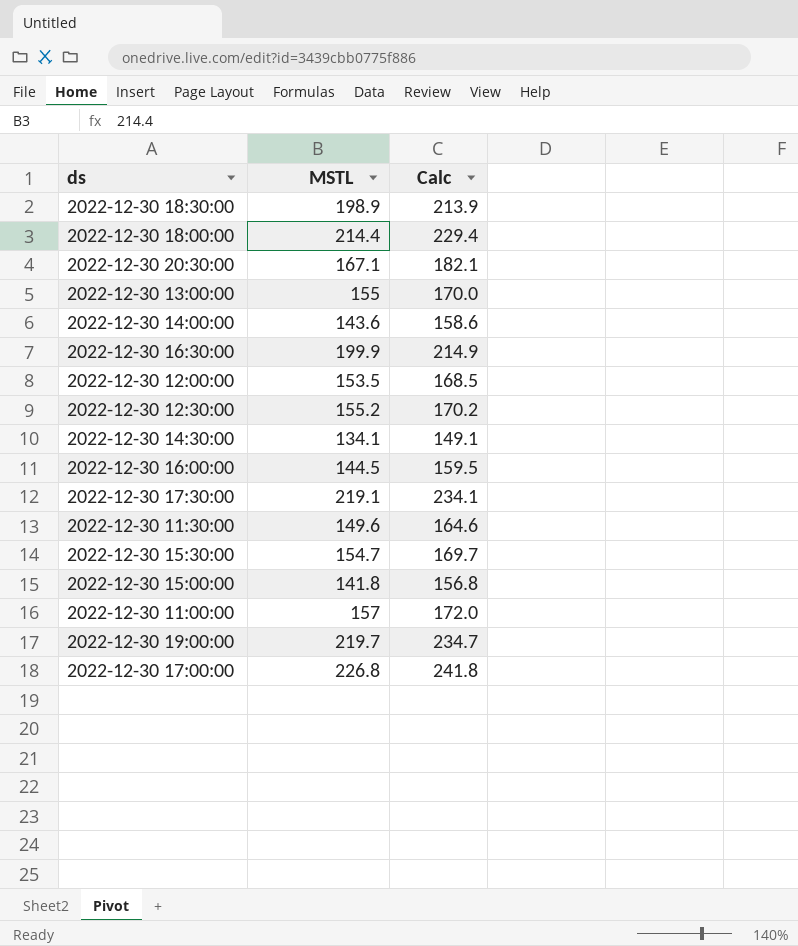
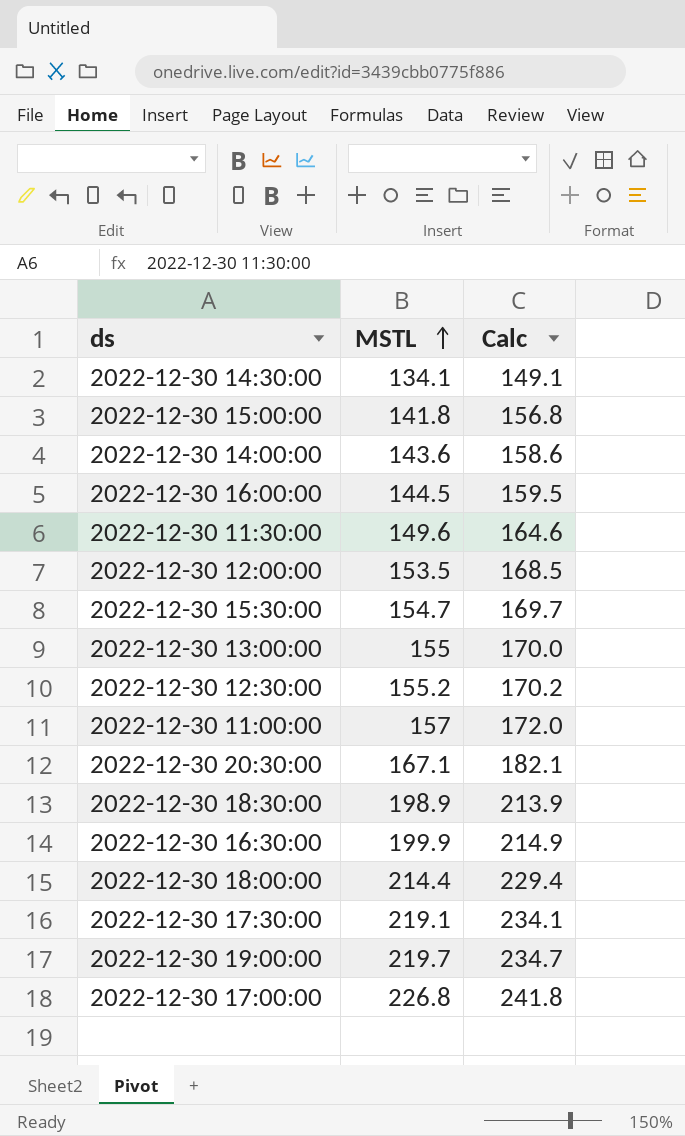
row order: none -> MSTL ascending

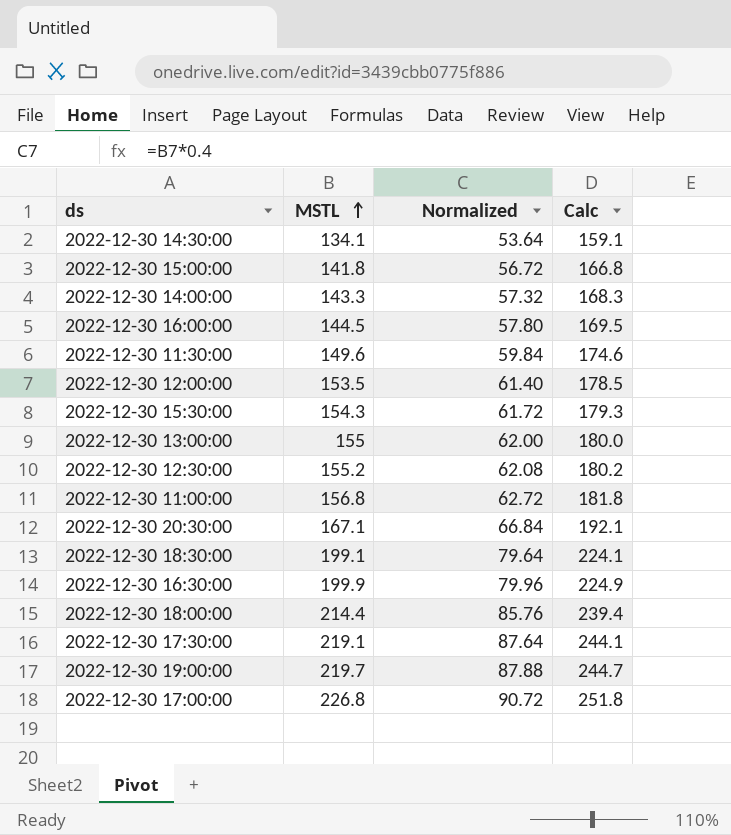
column Normalized | formula: none -> [MSTL] * 0.4
column Calc | formula: [MSTL] + 15 -> [MSTL] + 25
2022-12-30 14:00:00 | MSTL: 143.6 -> 143.3
2022-12-30 15:30:00 | MSTL: 154.7 -> 154.3
2022-12-30 11:00:00 | MSTL: 157 -> 156.8
2022-12-30 18:30:00 | MSTL: 198.9 -> 199.1

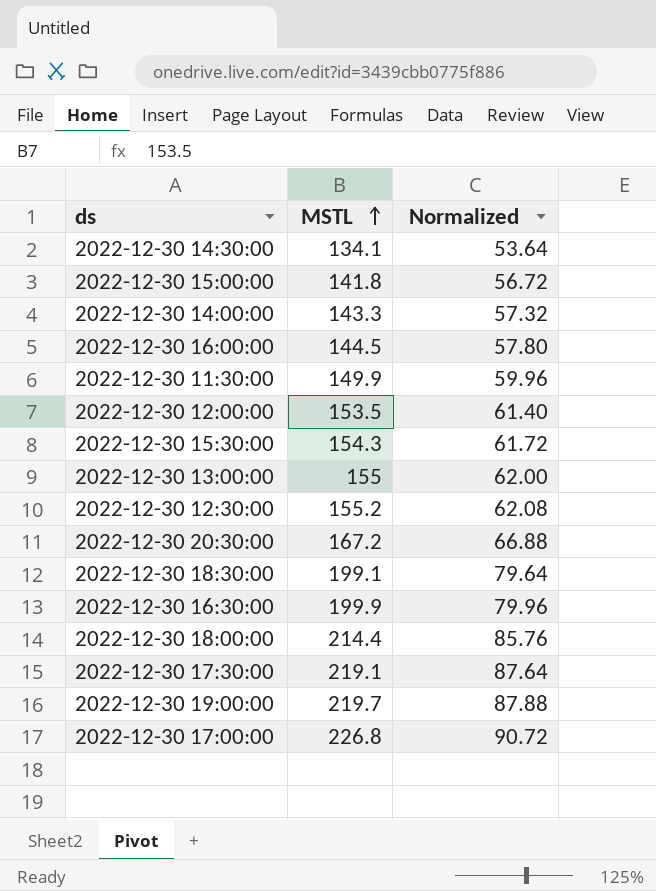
column Calc | formula: [MSTL] + 25 -> none
row 2022-12-30 11:00:00: 156.8 | 62.72 | 181.8 -> none
2022-12-30 11:30:00 | MSTL: 149.6 -> 149.9
2022-12-30 11:30:00 | Normalized: 59.84 -> 59.96
2022-12-30 20:30:00 | MSTL: 167.1 -> 167.2
2022-12-30 20:30:00 | Normalized: 66.84 -> 66.88

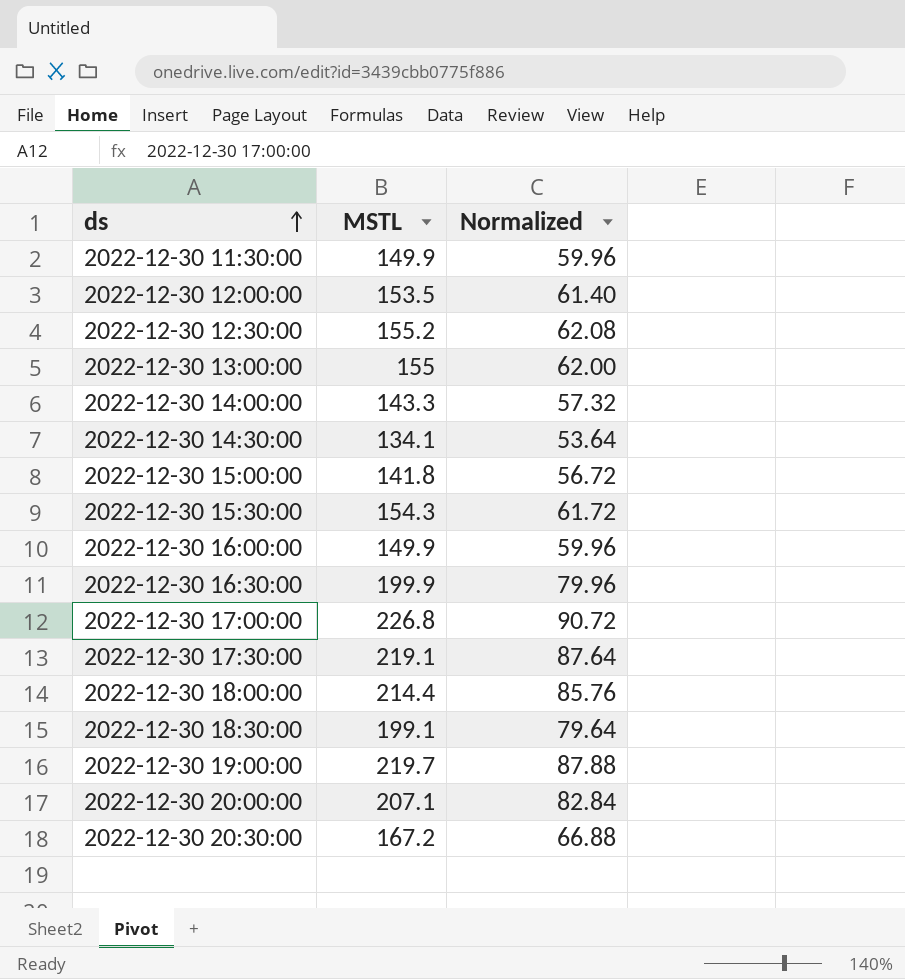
row order: MSTL ascending -> ds ascending
2022-12-30 16:00:00 | MSTL: 144.5 -> 149.9
2022-12-30 16:00:00 | Normalized: 57.80 -> 59.96
row 2022-12-30 20:00:00: none -> 207.1 | 82.84

